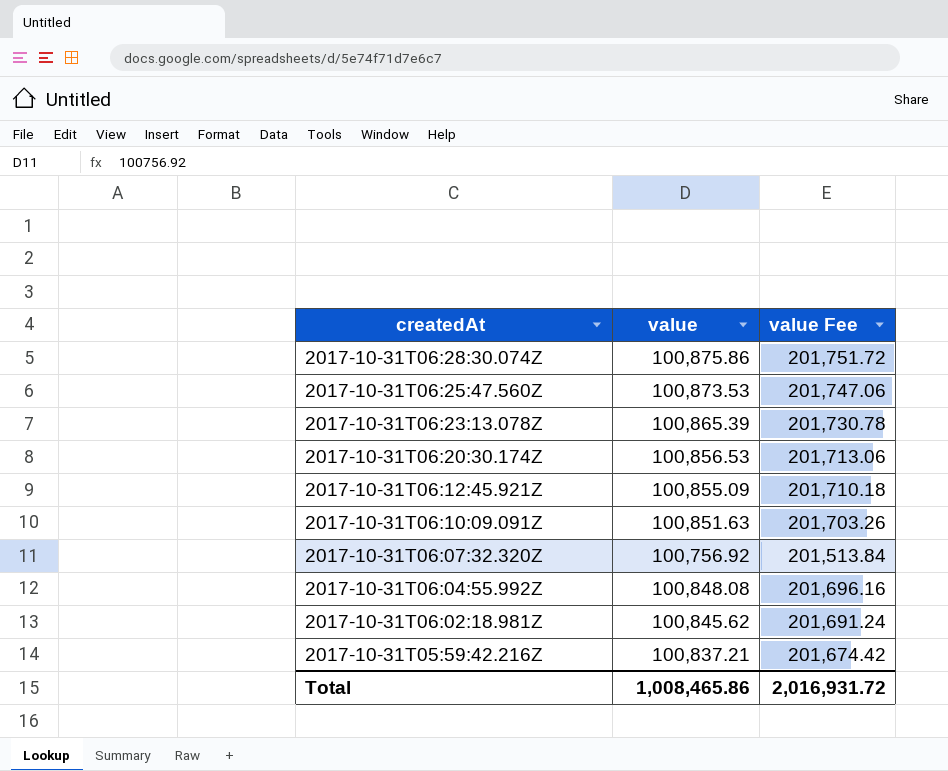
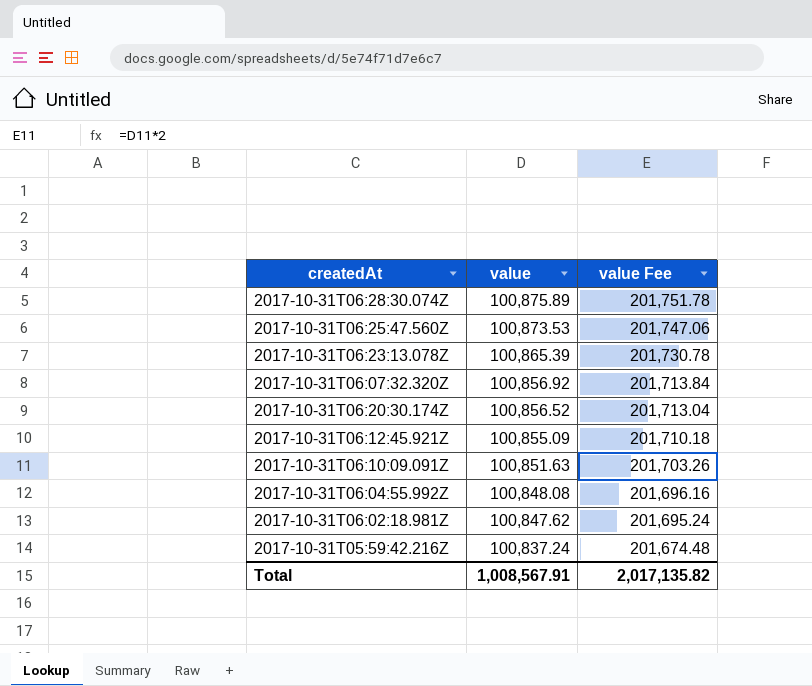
row order: createdAt descending -> value descending
2017-10-31T06:28:30.074Z | value: 100,875.86 -> 100,875.89
2017-10-31T06:28:30.074Z | value Fee: 201,751.72 -> 201,751.78
2017-10-31T06:07:32.320Z | value: 100,756.92 -> 100,856.92
2017-10-31T06:07:32.320Z | value Fee: 201,513.84 -> 201,713.84
2017-10-31T06:20:30.174Z | value: 100,856.53 -> 100,856.52
2017-10-31T06:20:30.174Z | value Fee: 201,713.06 -> 201,713.04
2017-10-31T06:02:18.981Z | value: 100,845.62 -> 100,847.62
2017-10-31T06:02:18.981Z | value Fee: 201,691.24 -> 201,695.24
2017-10-31T05:59:42.216Z | value: 100,837.21 -> 100,837.24
2017-10-31T05:59:42.216Z | value Fee: 201,674.42 -> 201,674.48
Total | value: 1,008,465.86 -> 1,008,567.91
Total | value Fee: 2,016,931.72 -> 2,017,135.82

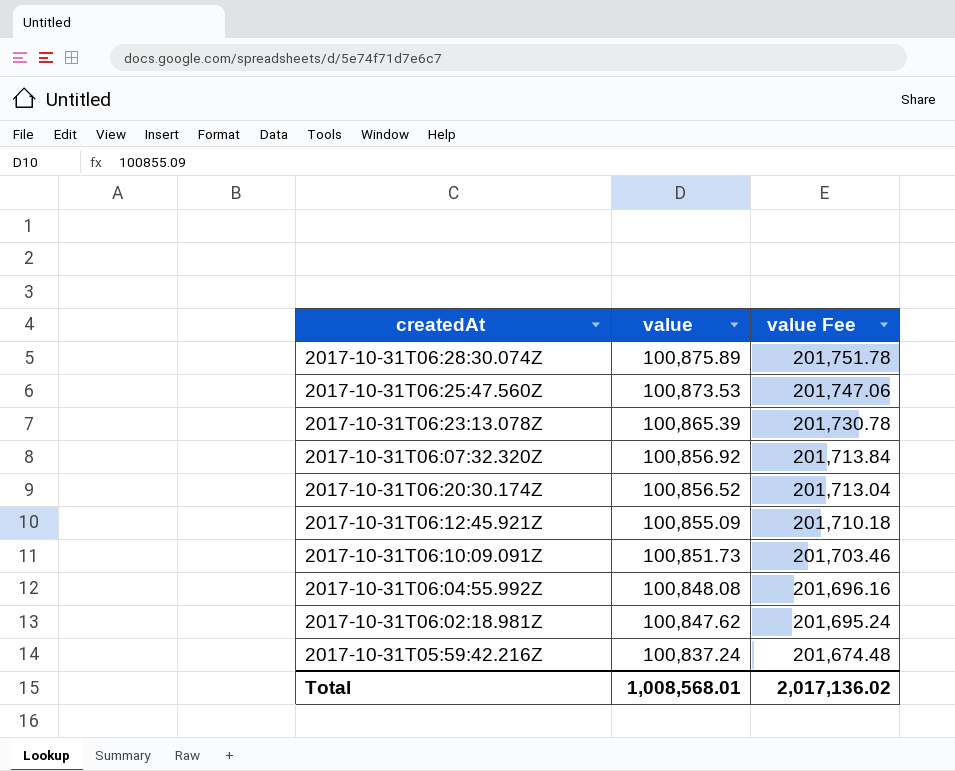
2017-10-31T06:10:09.091Z | value: 100,851.63 -> 100,851.73
2017-10-31T06:10:09.091Z | value Fee: 201,703.26 -> 201,703.46
Total | value: 1,008,567.91 -> 1,008,568.01
Total | value Fee: 2,017,135.82 -> 2,017,136.02

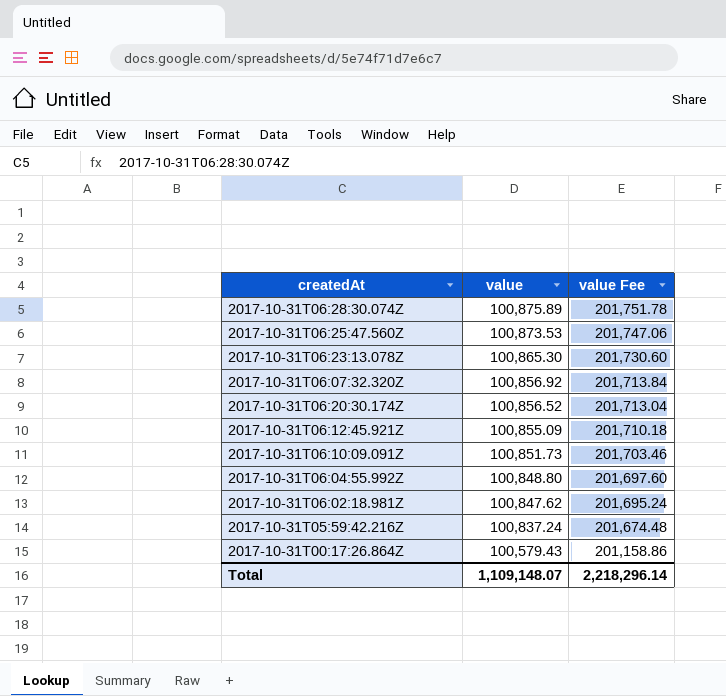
2017-10-31T06:23:13.078Z | value: 100,865.39 -> 100,865.30
2017-10-31T06:23:13.078Z | value Fee: 201,730.78 -> 201,730.60
2017-10-31T06:04:55.992Z | value: 100,848.08 -> 100,848.80
2017-10-31T06:04:55.992Z | value Fee: 201,696.16 -> 201,697.60
row 2017-10-31T00:17:26.864Z: none -> 100,579.43 | 201,158.86
Total | value: 1,008,568.01 -> 1,109,148.07
Total | value Fee: 2,017,136.02 -> 2,218,296.14

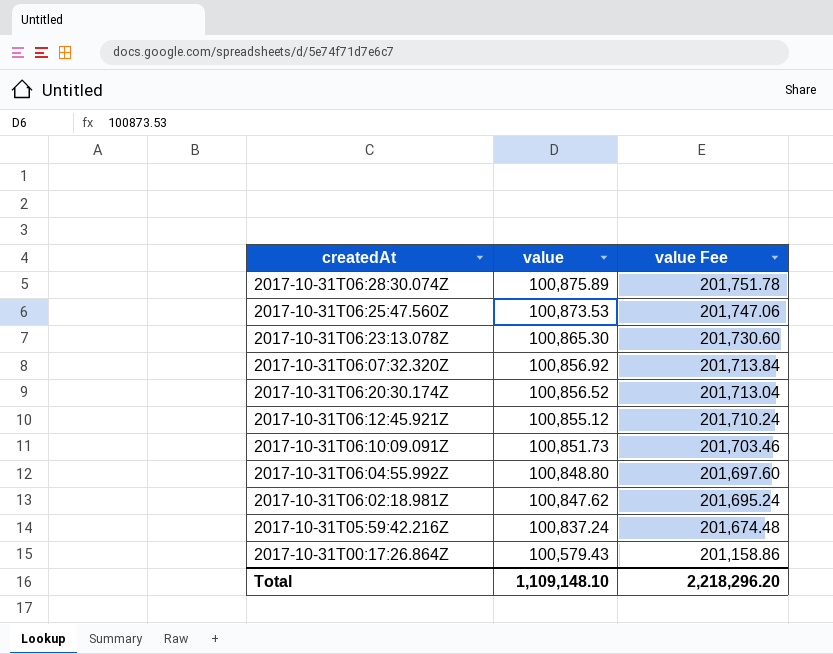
2017-10-31T06:12:45.921Z | value: 100,855.09 -> 100,855.12
2017-10-31T06:12:45.921Z | value Fee: 201,710.18 -> 201,710.24
Total | value: 1,109,148.07 -> 1,109,148.10
Total | value Fee: 2,218,296.14 -> 2,218,296.20

